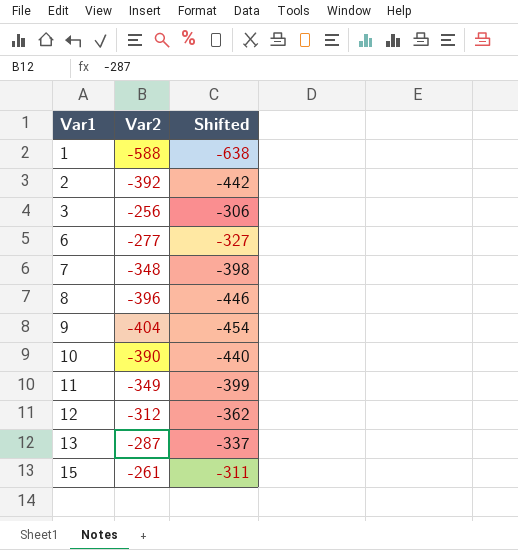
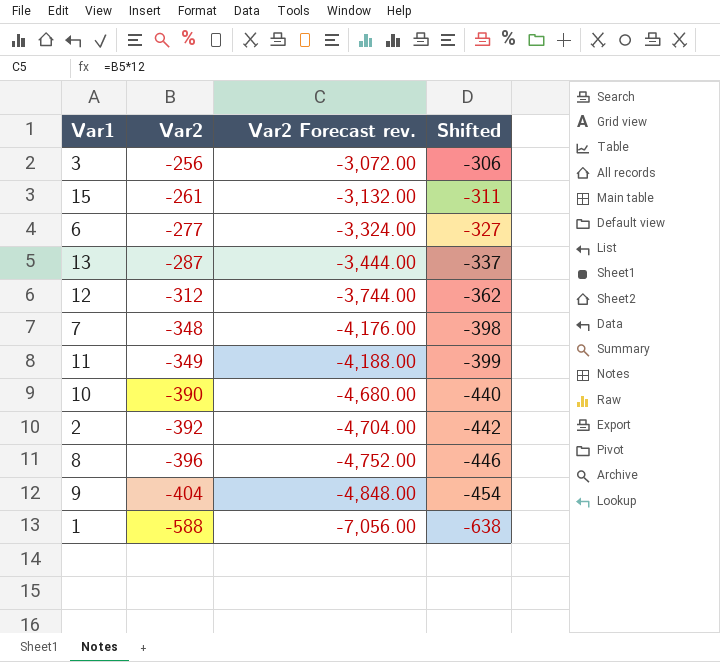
row order: Var1 ascending -> Var2 descending
column Var2 Forecast rev. | formula: none -> [Var2] * 12

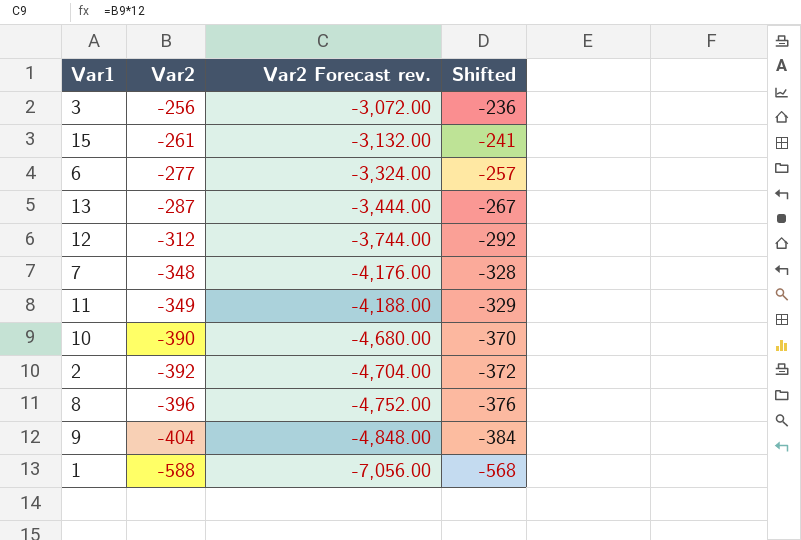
column Shifted | formula: [Var2] - 50 -> [Var2] + 20

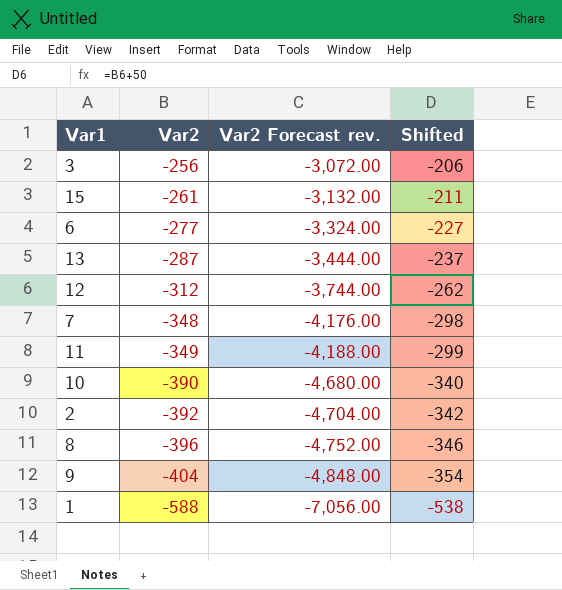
column Shifted | formula: [Var2] + 20 -> [Var2] + 50

